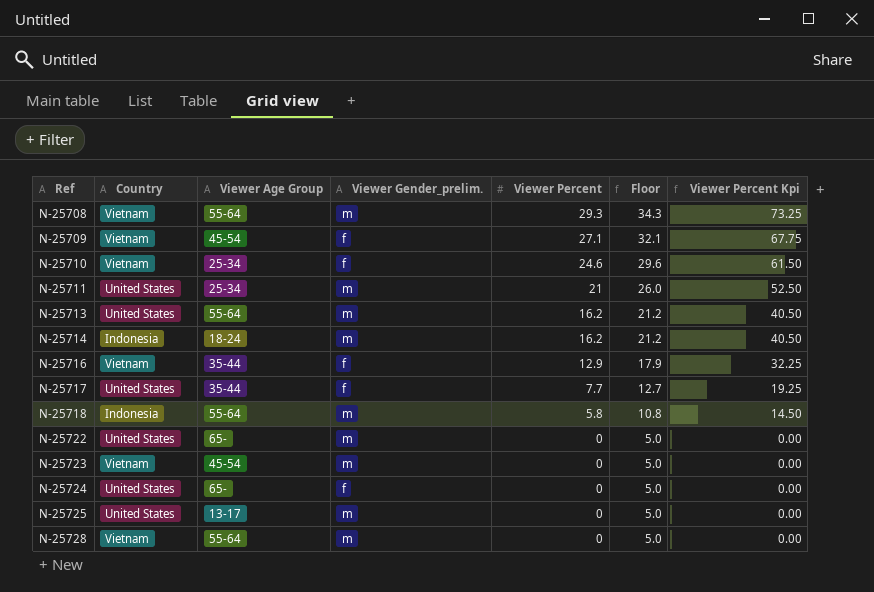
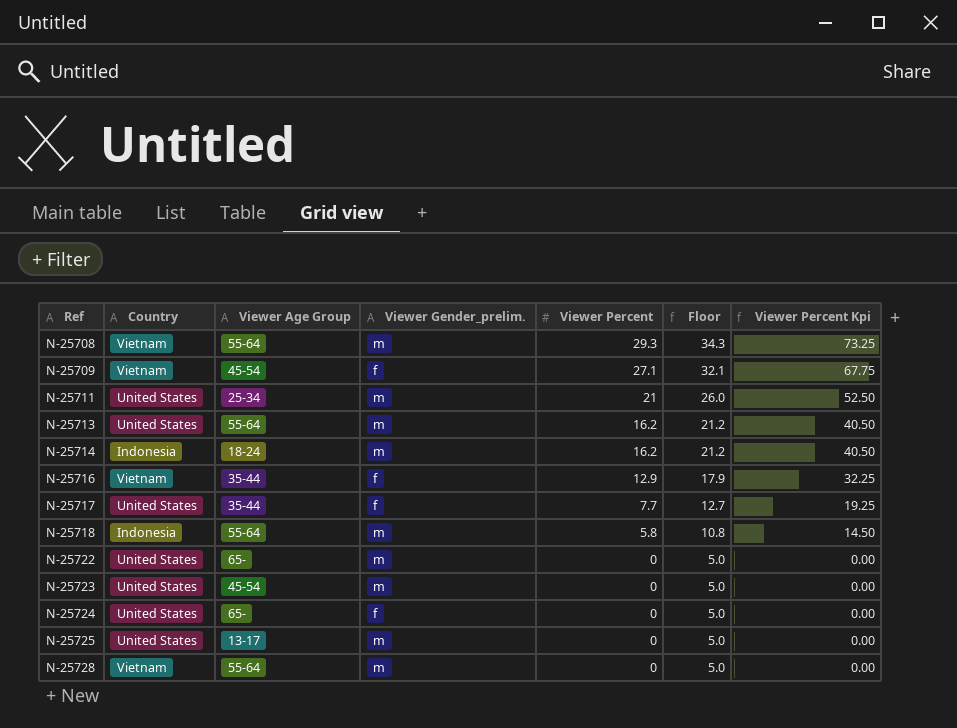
row N-25710: Vietnam | 25-34 | f | 24.6 | 29.6 | 61.50 -> none
N-25723 | Country: Vietnam -> United States

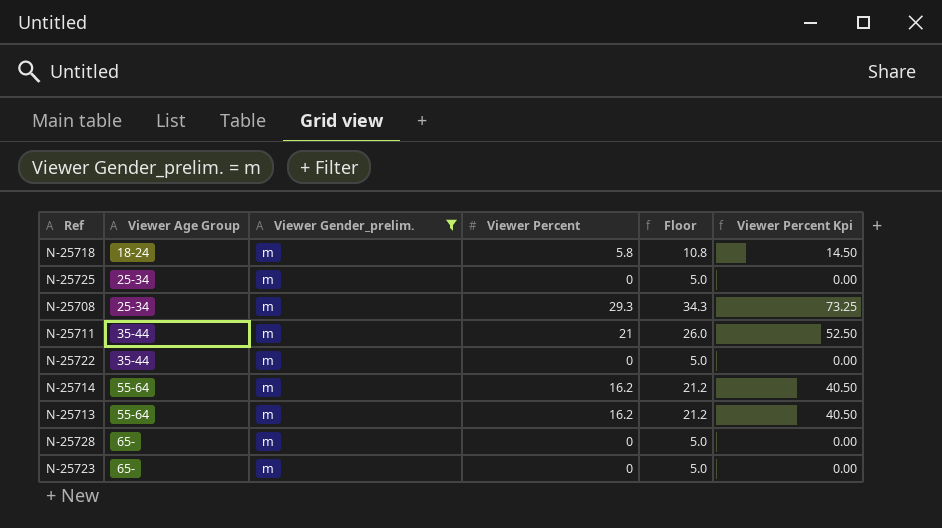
filter: none -> Viewer Gender_prelim. = m
row order: Ref ascending -> Viewer Age Group ascending
column Country | position: 2 -> none
N-25718 | Viewer Age Group: 55-64 -> 18-24
N-25725 | Viewer Age Group: 13-17 -> 25-34
N-25708 | Viewer Age Group: 55-64 -> 25-34
N-25711 | Viewer Age Group: 25-34 -> 35-44
N-25722 | Viewer Age Group: 65- -> 35-44
N-25714 | Viewer Age Group: 18-24 -> 55-64
N-25728 | Viewer Age Group: 55-64 -> 65-
N-25723 | Viewer Age Group: 45-54 -> 65-

